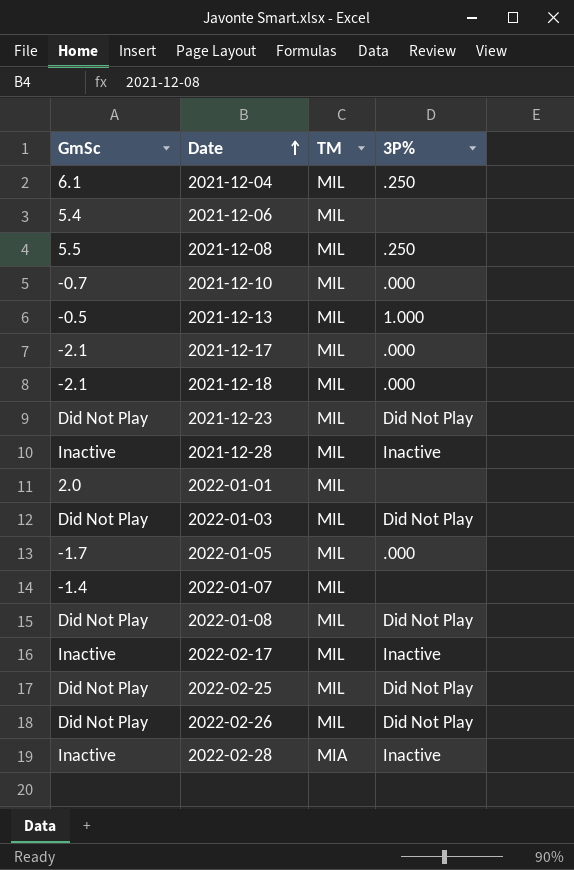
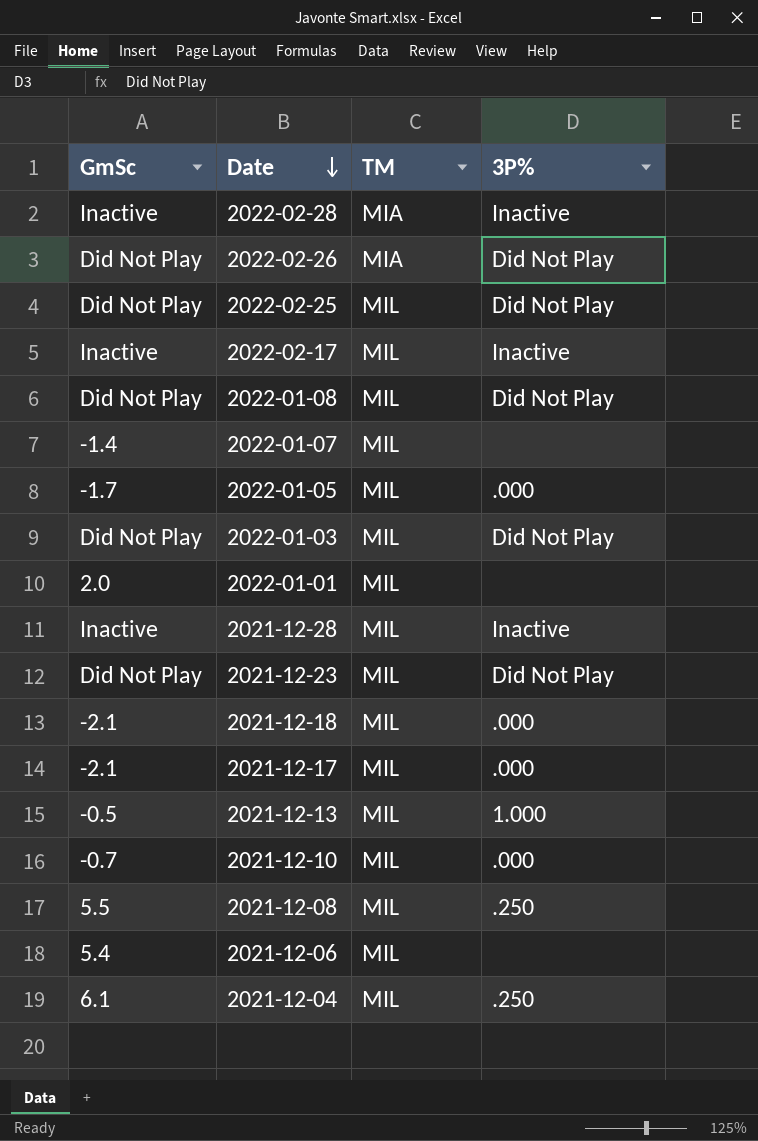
row order: Date ascending -> Date descending
2022-02-26 | TM: MIL -> MIA

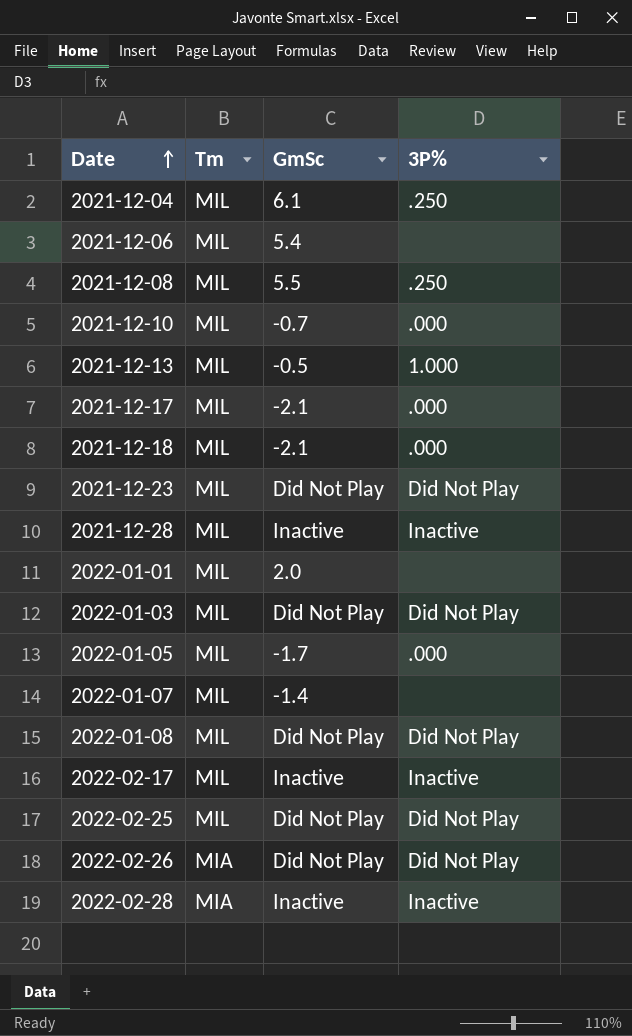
row order: Date descending -> Date ascending
column name: TM -> Tm
column GmSc | position: 1 -> 3

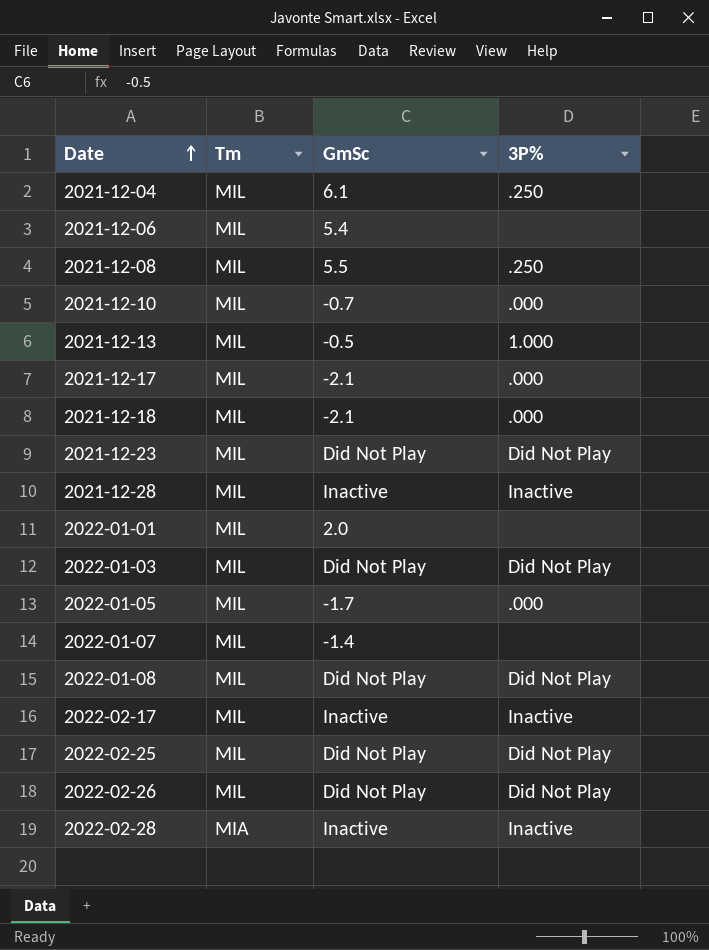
2022-02-26 | Tm: MIA -> MIL

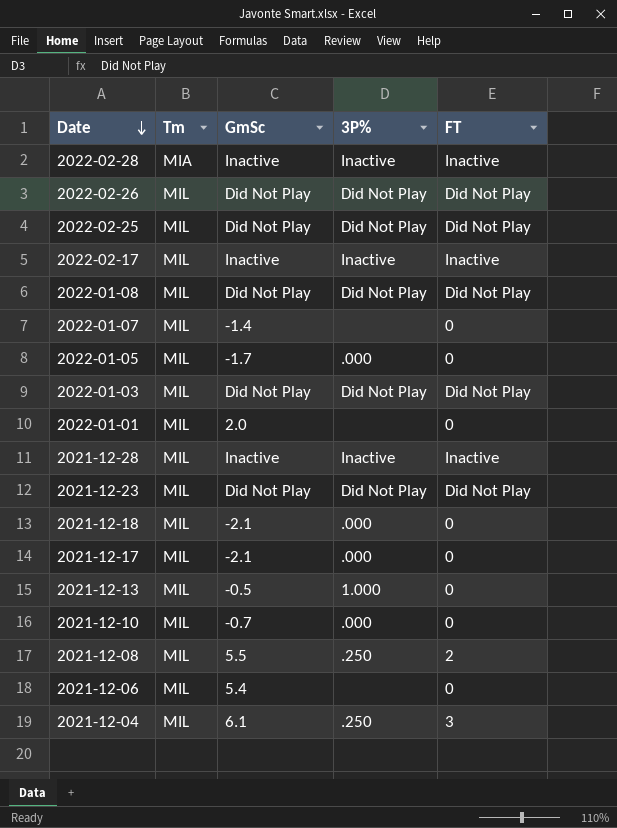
row order: Date ascending -> Date descending
column FT | position: none -> 5

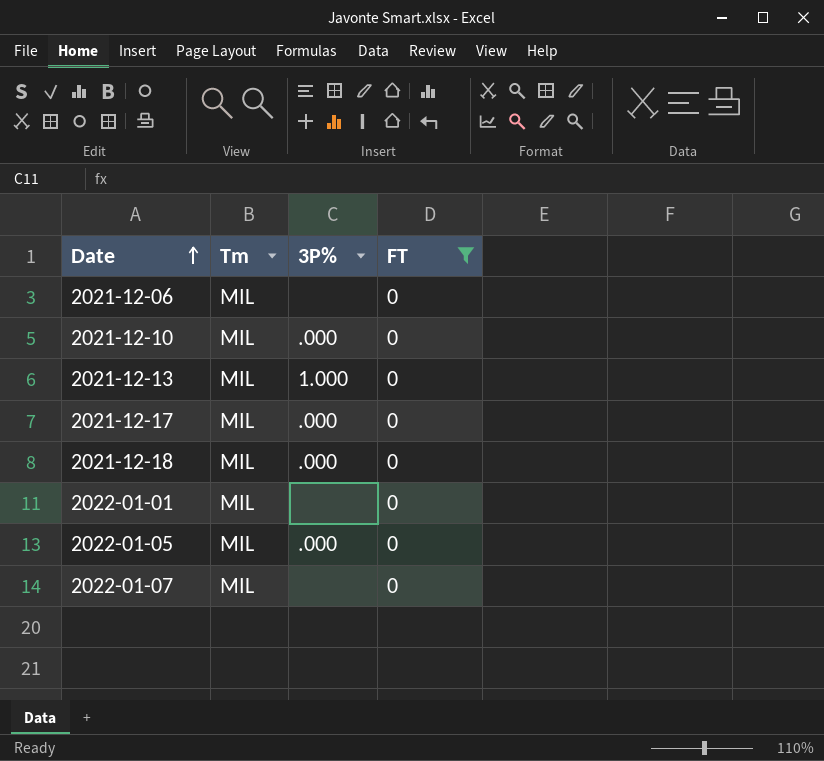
filter: none -> FT = 0
row order: Date descending -> Date ascending
column GmSc | position: 3 -> none

